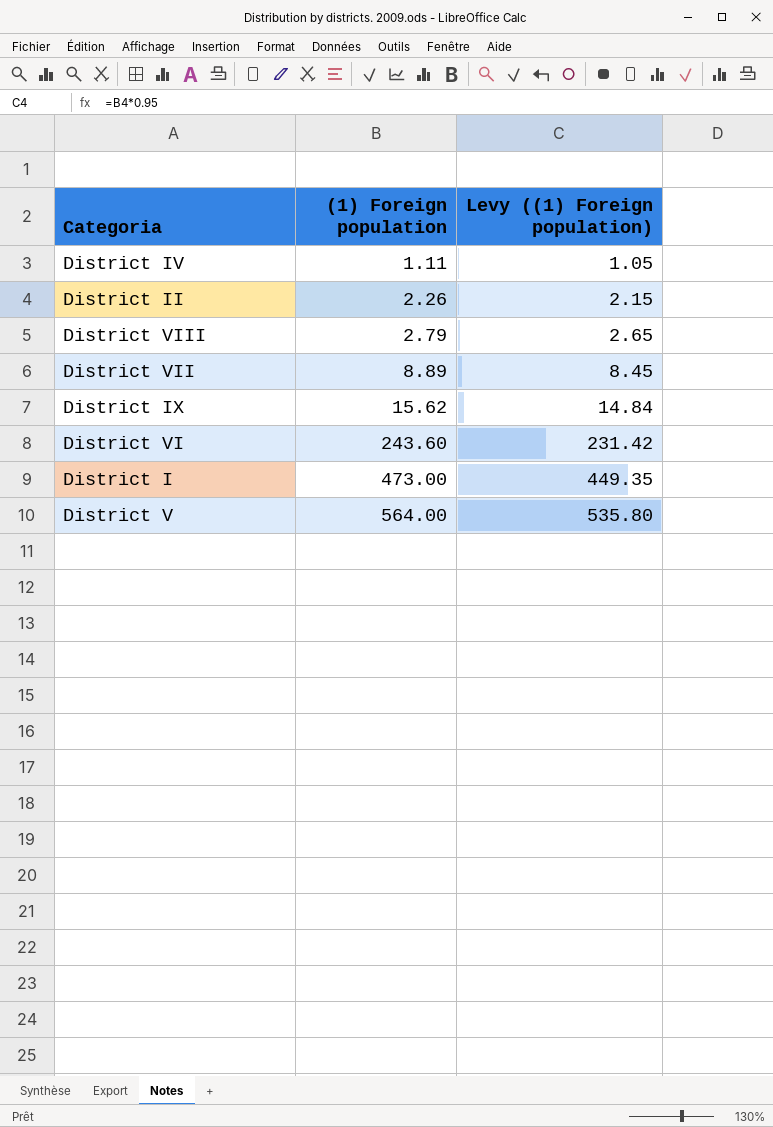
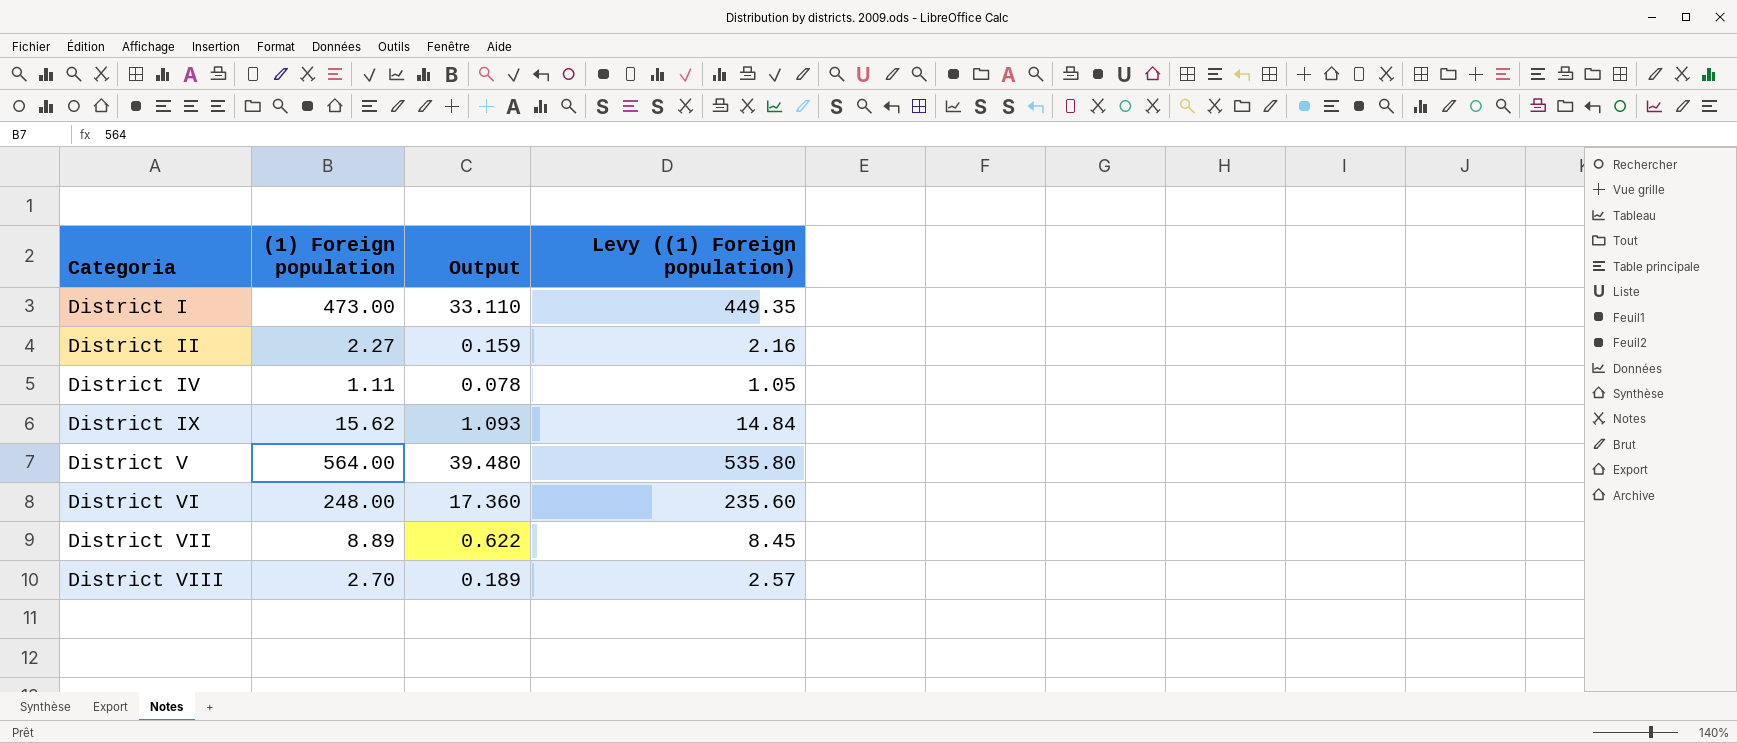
row order: (1) Foreign population ascending -> Categoria ascending
column Output | formula: none -> [(1) Foreign population] * 0.07
District II | (1) Foreign population: 2.26 -> 2.27
District II | Levy ((1) Foreign population): 2.15 -> 2.16
District VI | (1) Foreign population: 243.60 -> 248.00
District VI | Levy ((1) Foreign population): 231.42 -> 235.60
District VIII | (1) Foreign population: 2.79 -> 2.70
District VIII | Levy ((1) Foreign population): 2.65 -> 2.57

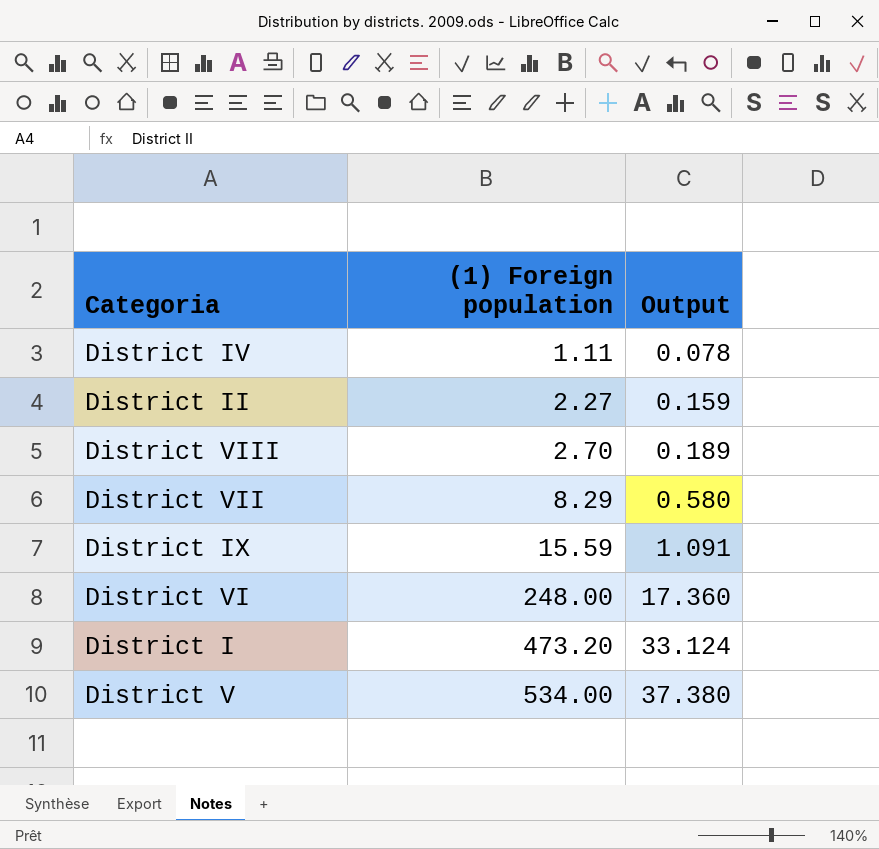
row order: Categoria ascending -> (1) Foreign population ascending
column Levy ((1) Foreign population) | formula: [(1) Foreign population] * 0.95 -> none
District VII | (1) Foreign population: 8.89 -> 8.29
District VII | Output: 0.622 -> 0.580
District IX | (1) Foreign population: 15.62 -> 15.59
District IX | Output: 1.093 -> 1.091
District I | (1) Foreign population: 473.00 -> 473.20
District I | Output: 33.110 -> 33.124
District V | (1) Foreign population: 564.00 -> 534.00
District V | Output: 39.480 -> 37.380

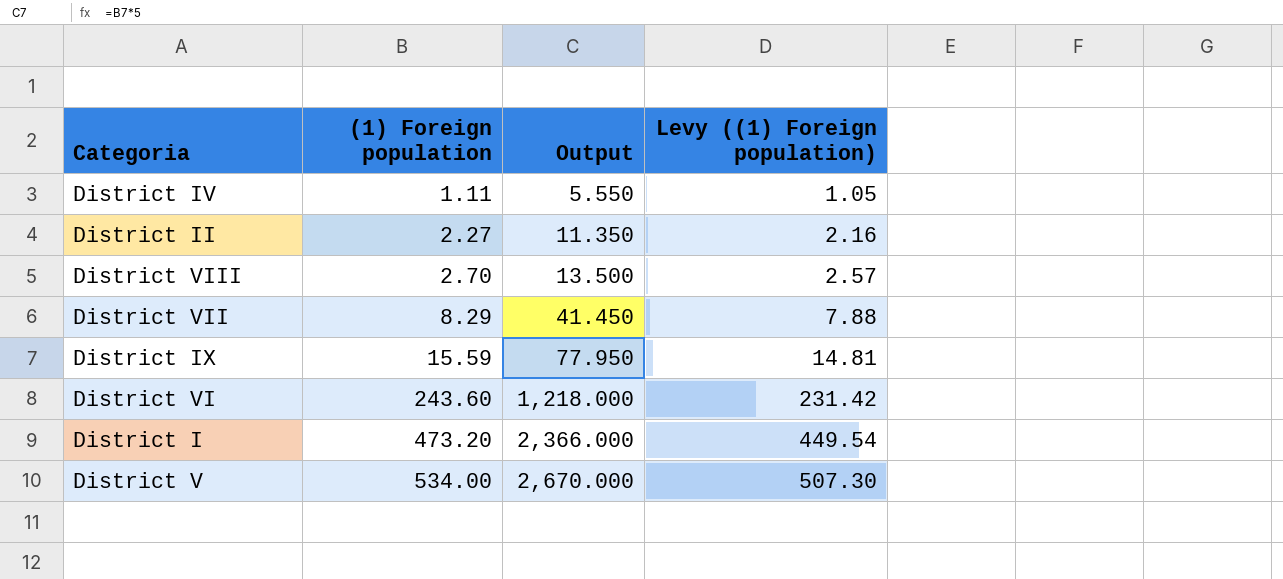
column Output | formula: [(1) Foreign population] * 0.07 -> [(1) Foreign population] * 5
column Levy ((1) Foreign population) | formula: none -> [(1) Foreign population] * 0.95
District VI | (1) Foreign population: 248.00 -> 243.60

